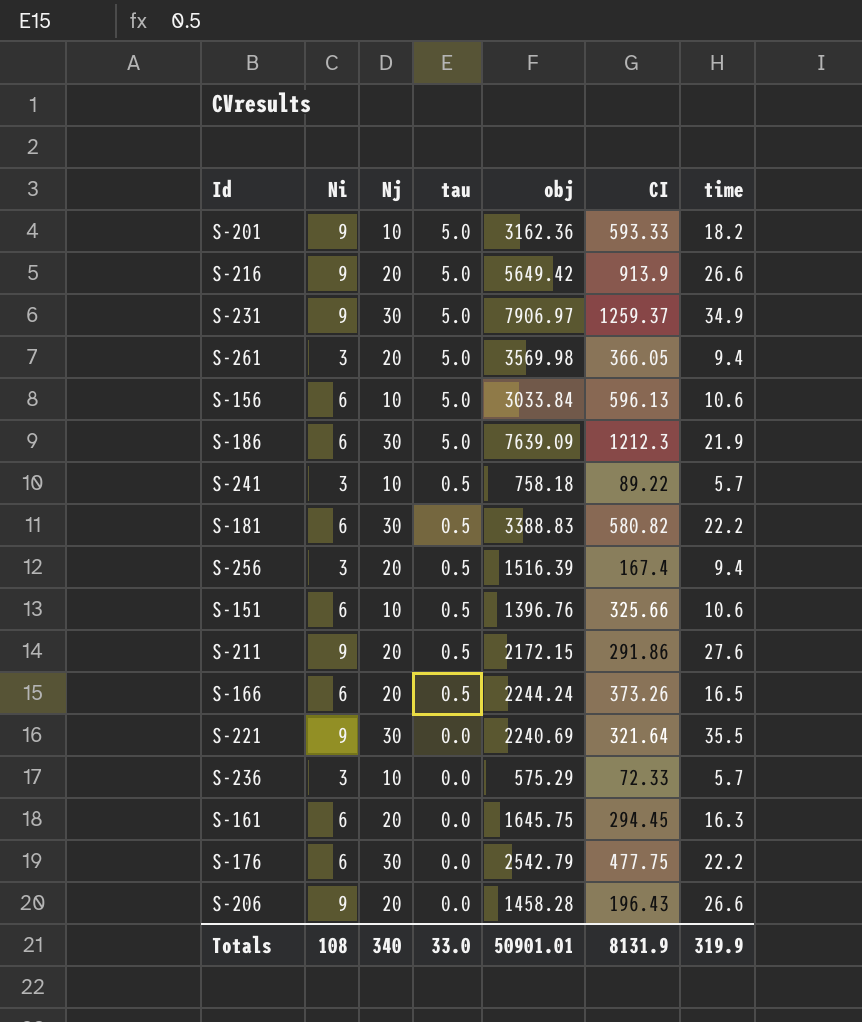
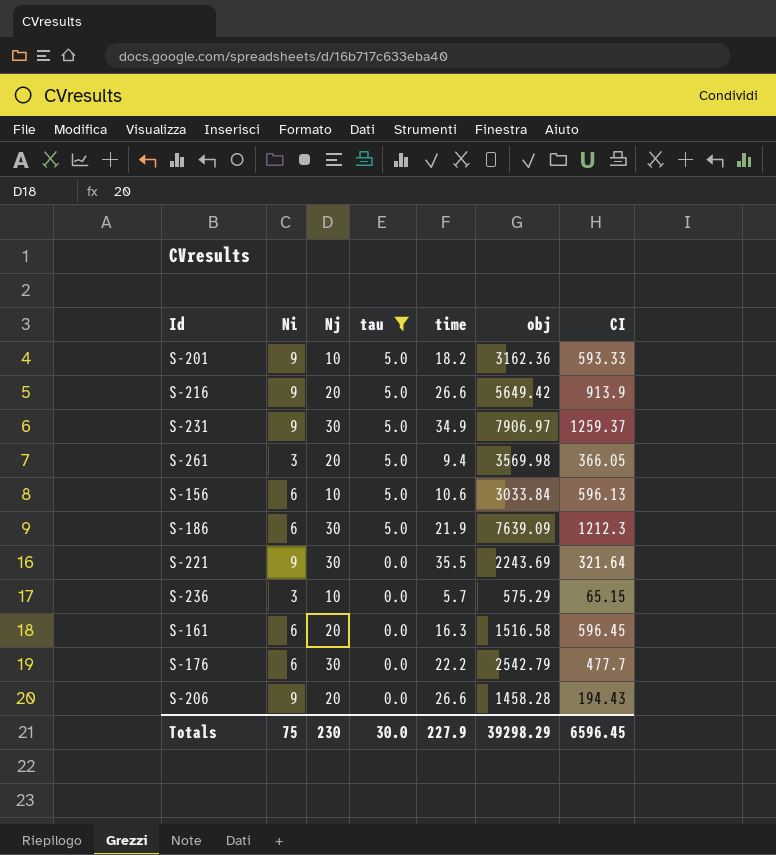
filter: none -> tau != 0.5
column time | position: 7 -> 5
S-221 | obj: 2240.69 -> 2243.69
S-236 | CI: 72.33 -> 65.15
S-161 | obj: 1645.75 -> 1516.58
S-161 | CI: 294.45 -> 596.45
S-176 | CI: 477.75 -> 477.7
S-206 | CI: 196.43 -> 194.43
Totals | Ni: 108 -> 75
Totals | Nj: 340 -> 230
Totals | tau: 33.0 -> 30.0
Totals | time: 319.9 -> 227.9
Totals | obj: 50901.01 -> 39298.29
Totals | CI: 8131.9 -> 6596.45

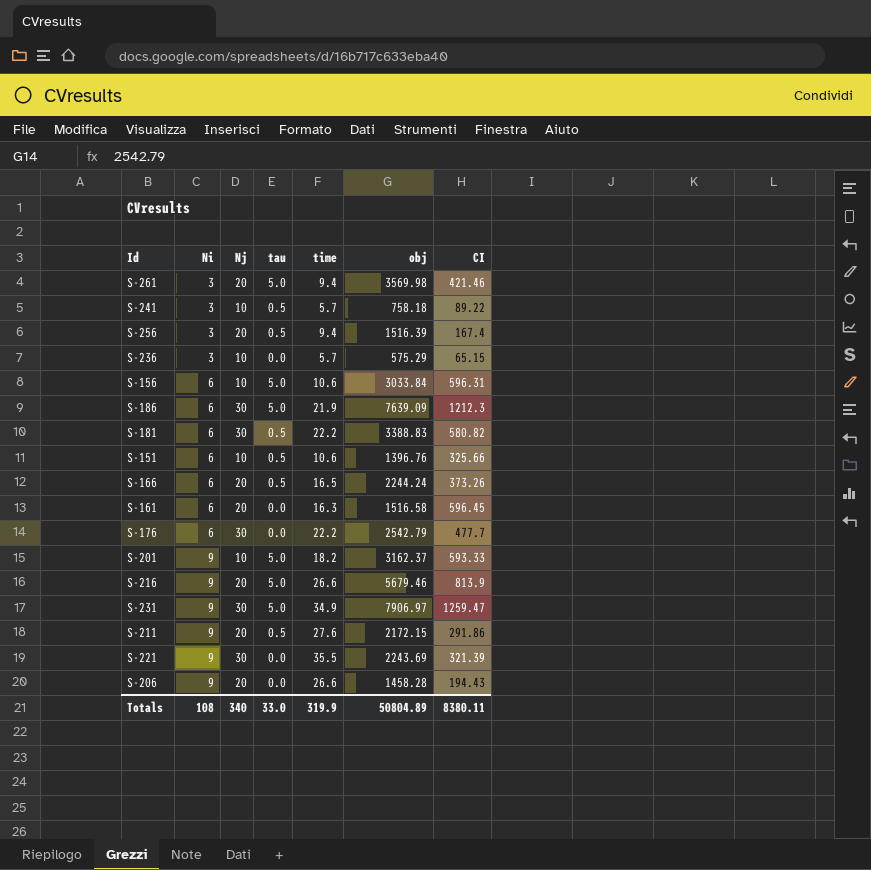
filter: tau != 0.5 -> none
row order: tau descending -> Ni ascending
S-261 | CI: 366.05 -> 421.46
S-156 | CI: 596.13 -> 596.31
S-201 | obj: 3162.36 -> 3162.37
S-216 | obj: 5649.42 -> 5679.46
S-216 | CI: 913.9 -> 813.9
S-231 | CI: 1259.37 -> 1259.47
S-221 | CI: 321.64 -> 321.39
Totals | Ni: 75 -> 108
Totals | Nj: 230 -> 340
Totals | tau: 30.0 -> 33.0
Totals | time: 227.9 -> 319.9
Totals | obj: 39298.29 -> 50804.89
Totals | CI: 6596.45 -> 8380.11

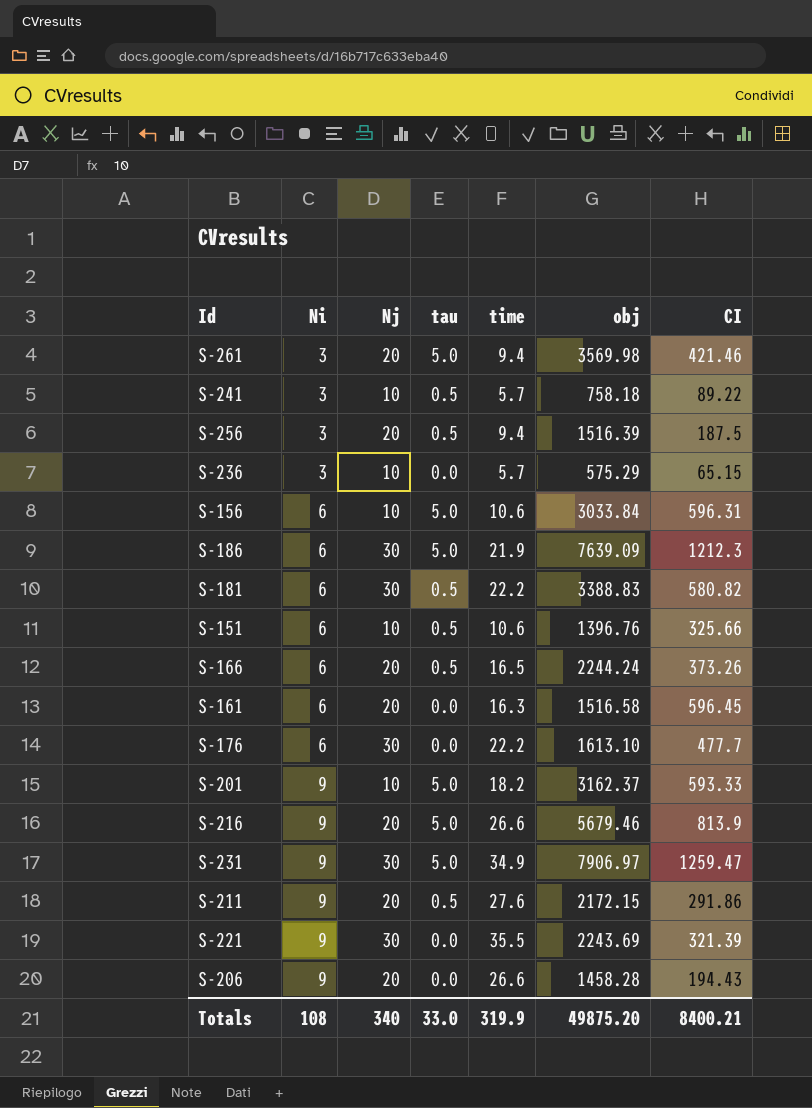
S-256 | CI: 167.4 -> 187.5
S-176 | obj: 2542.79 -> 1613.10
Totals | obj: 50804.89 -> 49875.20
Totals | CI: 8380.11 -> 8400.21

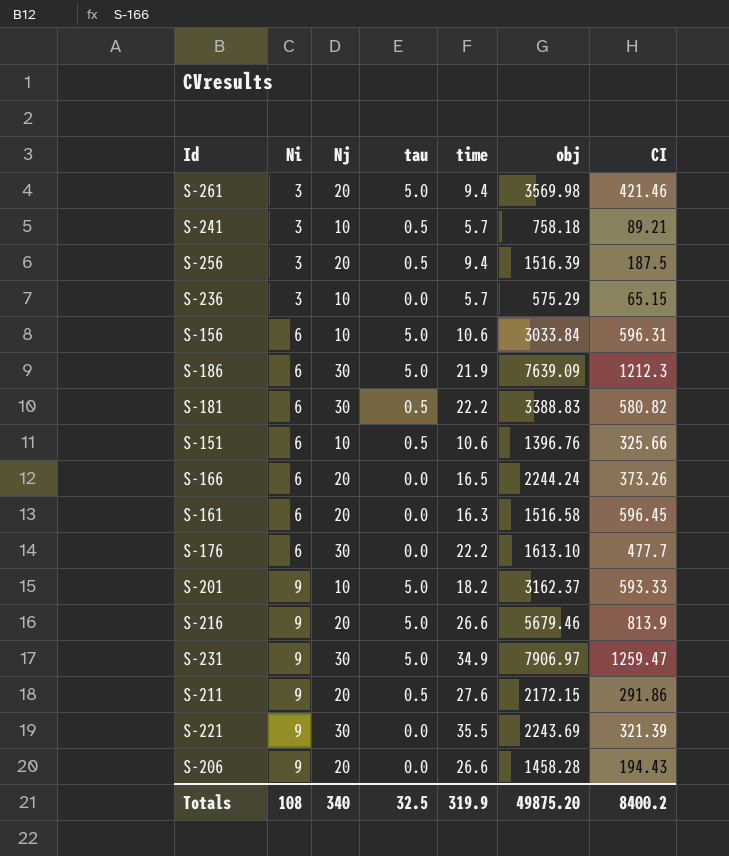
S-241 | CI: 89.22 -> 89.21
S-166 | tau: 0.5 -> 0.0
Totals | tau: 33.0 -> 32.5
Totals | CI: 8400.21 -> 8400.2

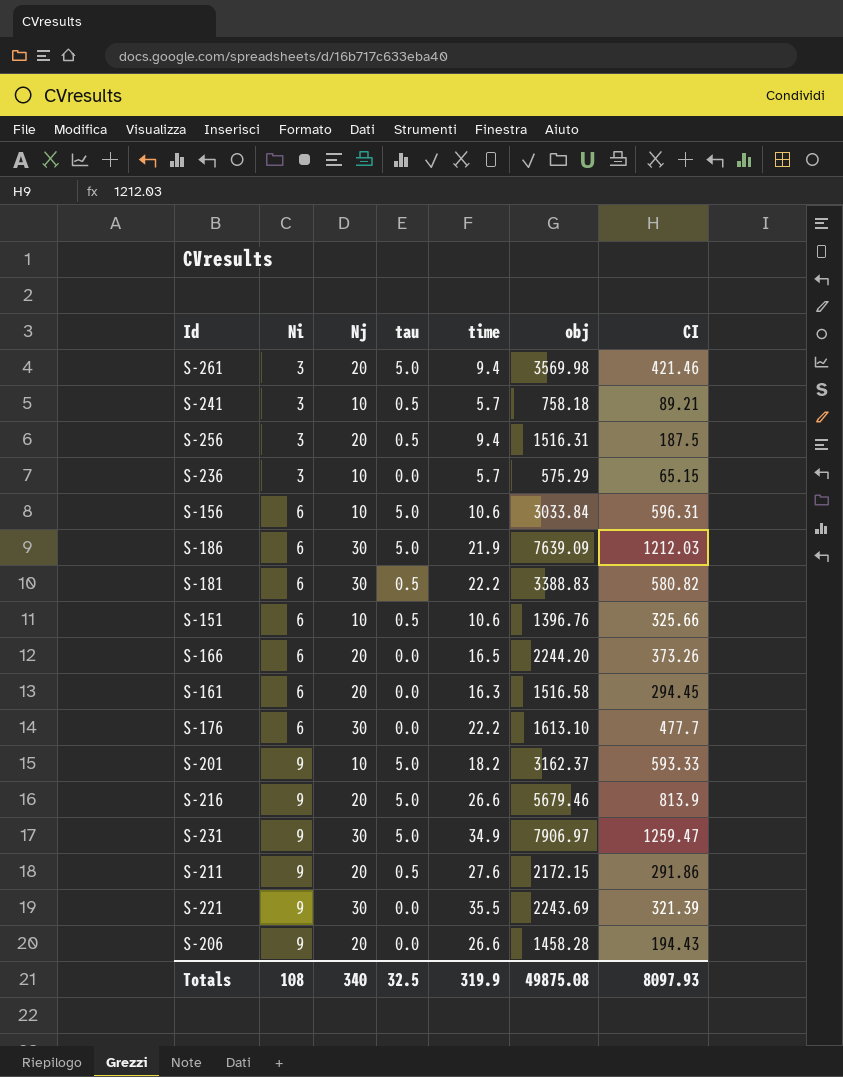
S-256 | obj: 1516.39 -> 1516.31
S-186 | CI: 1212.3 -> 1212.03
S-166 | obj: 2244.24 -> 2244.20
S-161 | CI: 596.45 -> 294.45
Totals | obj: 49875.20 -> 49875.08
Totals | CI: 8400.2 -> 8097.93

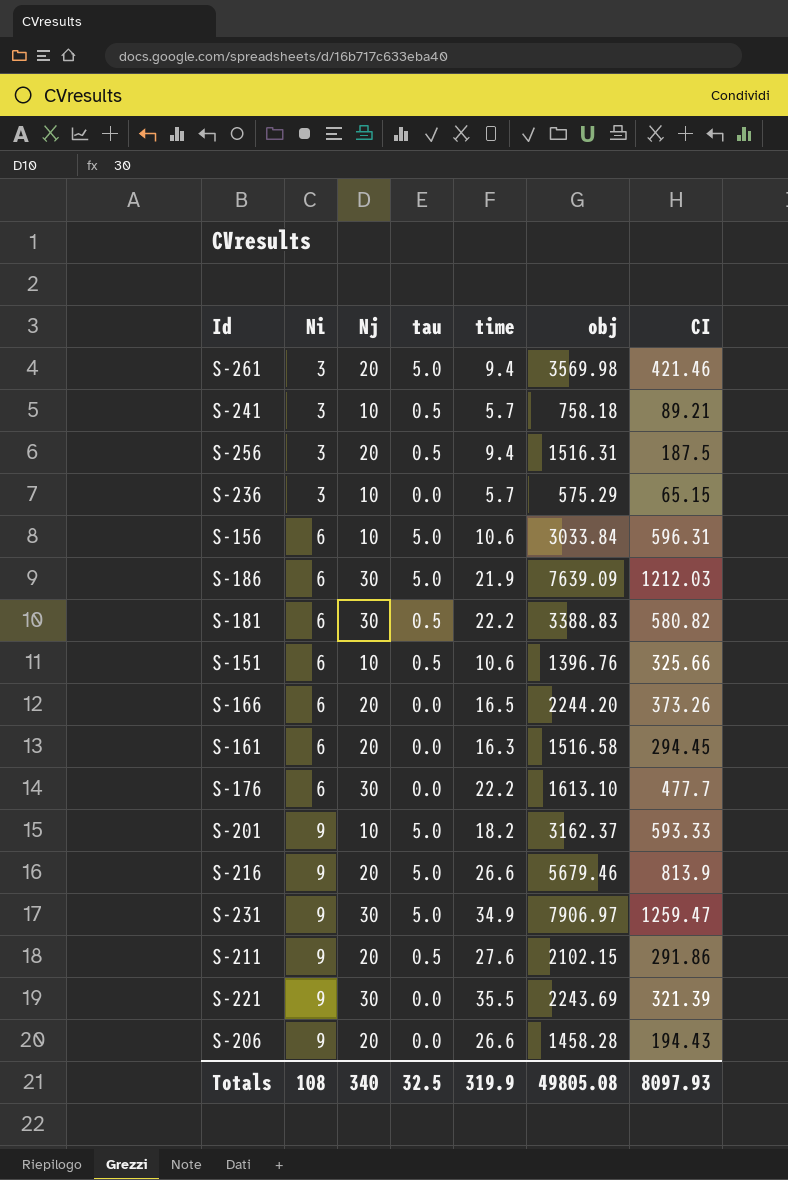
S-211 | obj: 2172.15 -> 2102.15
Totals | obj: 49875.08 -> 49805.08

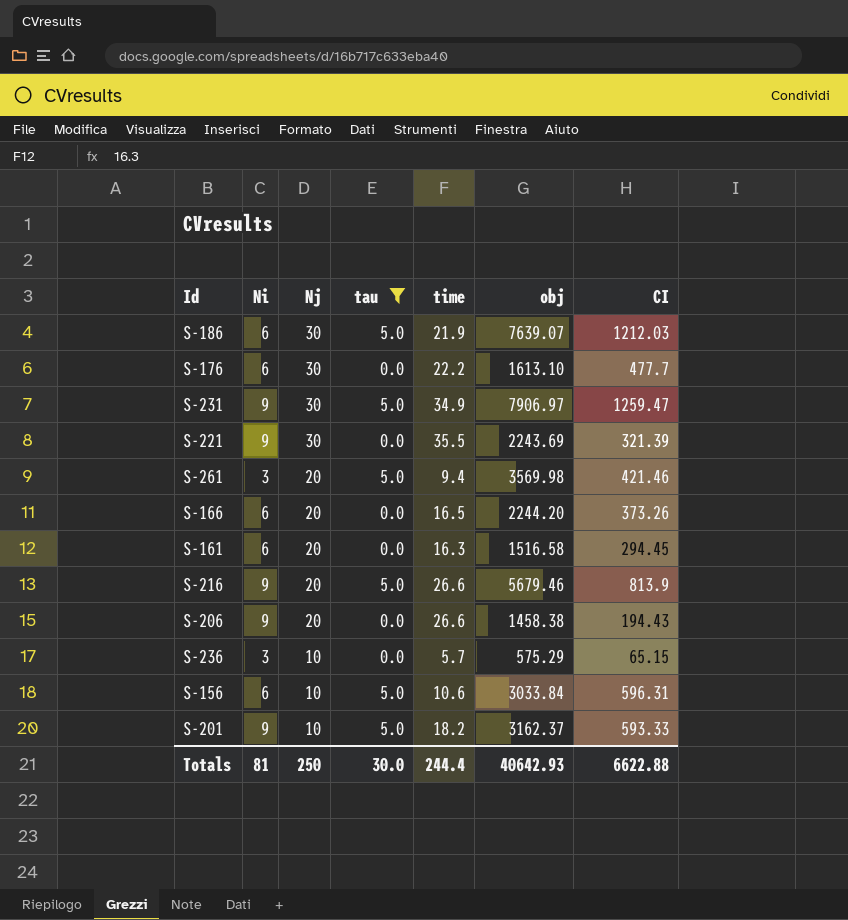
filter: none -> tau != 0.5
row order: Ni ascending -> Nj descending
S-186 | obj: 7639.09 -> 7639.07
S-206 | obj: 1458.28 -> 1458.38
Totals | Ni: 108 -> 81
Totals | Nj: 340 -> 250
Totals | tau: 32.5 -> 30.0
Totals | time: 319.9 -> 244.4
Totals | obj: 49805.08 -> 40642.93
Totals | CI: 8097.93 -> 6622.88

